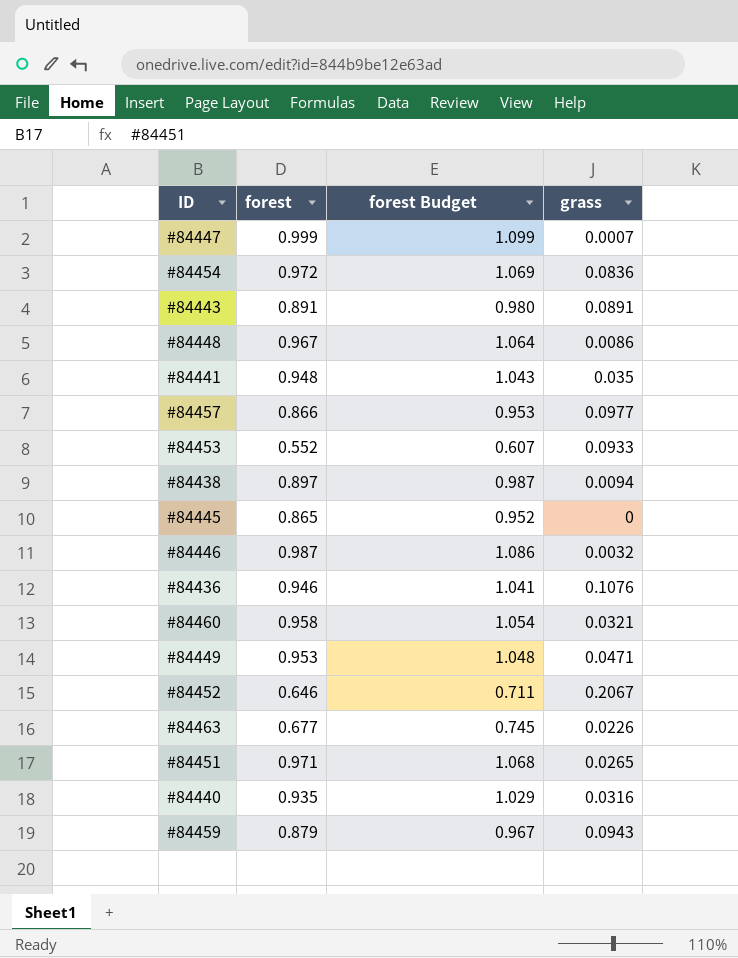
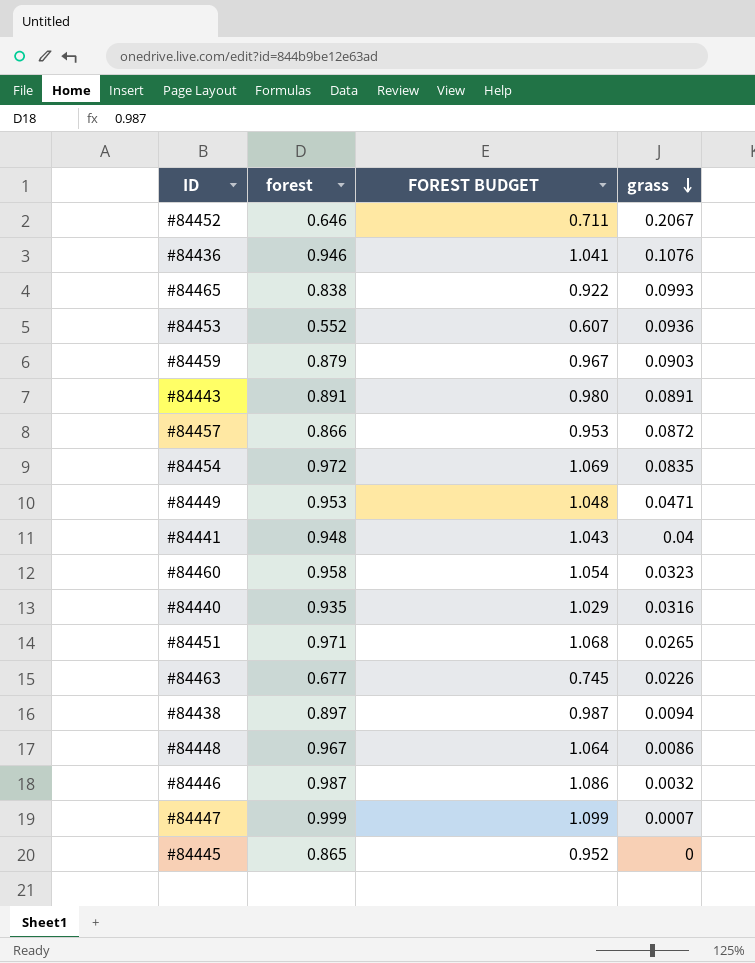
row order: none -> grass descending
column name: forest Budget -> FOREST BUDGET
row #84465: none -> 0.838 | 0.922 | 0.0993
#84453 | grass: 0.0933 -> 0.0936
#84459 | grass: 0.0943 -> 0.0903
#84457 | grass: 0.0977 -> 0.0872
#84454 | grass: 0.0836 -> 0.0835
#84441 | grass: 0.035 -> 0.04
#84460 | grass: 0.0321 -> 0.0323

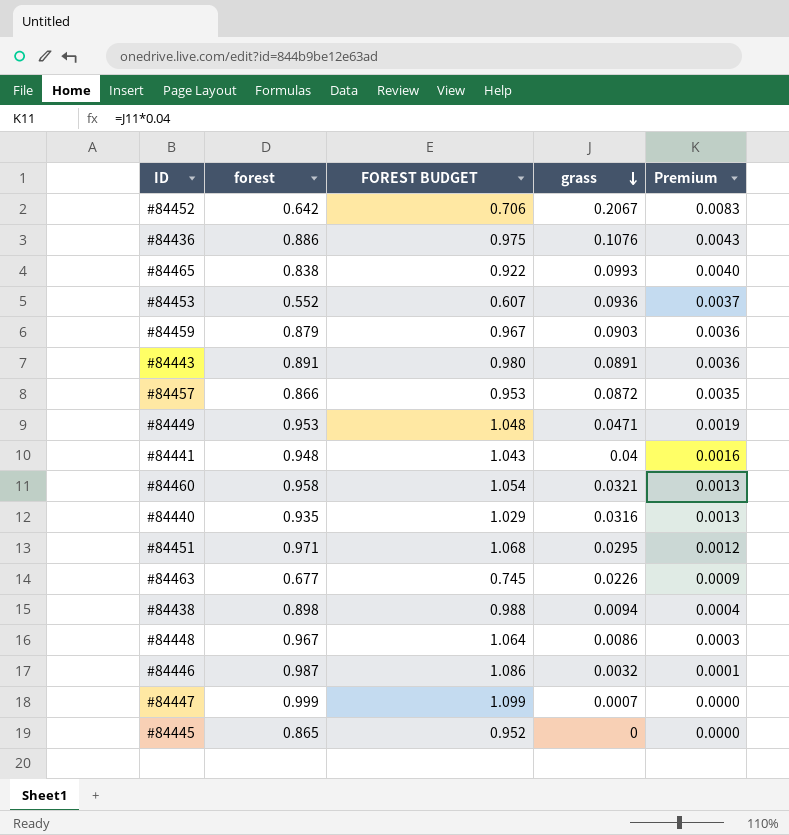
column Premium | formula: none -> [grass] * 0.04
row #84454: 0.972 | 1.069 | 0.0835 -> none
#84452 | forest: 0.646 -> 0.642
#84452 | FOREST BUDGET: 0.711 -> 0.706
#84436 | forest: 0.946 -> 0.886
#84436 | FOREST BUDGET: 1.041 -> 0.975
#84460 | grass: 0.0323 -> 0.0321
#84451 | grass: 0.0265 -> 0.0295
#84438 | forest: 0.897 -> 0.898
#84438 | FOREST BUDGET: 0.987 -> 0.988

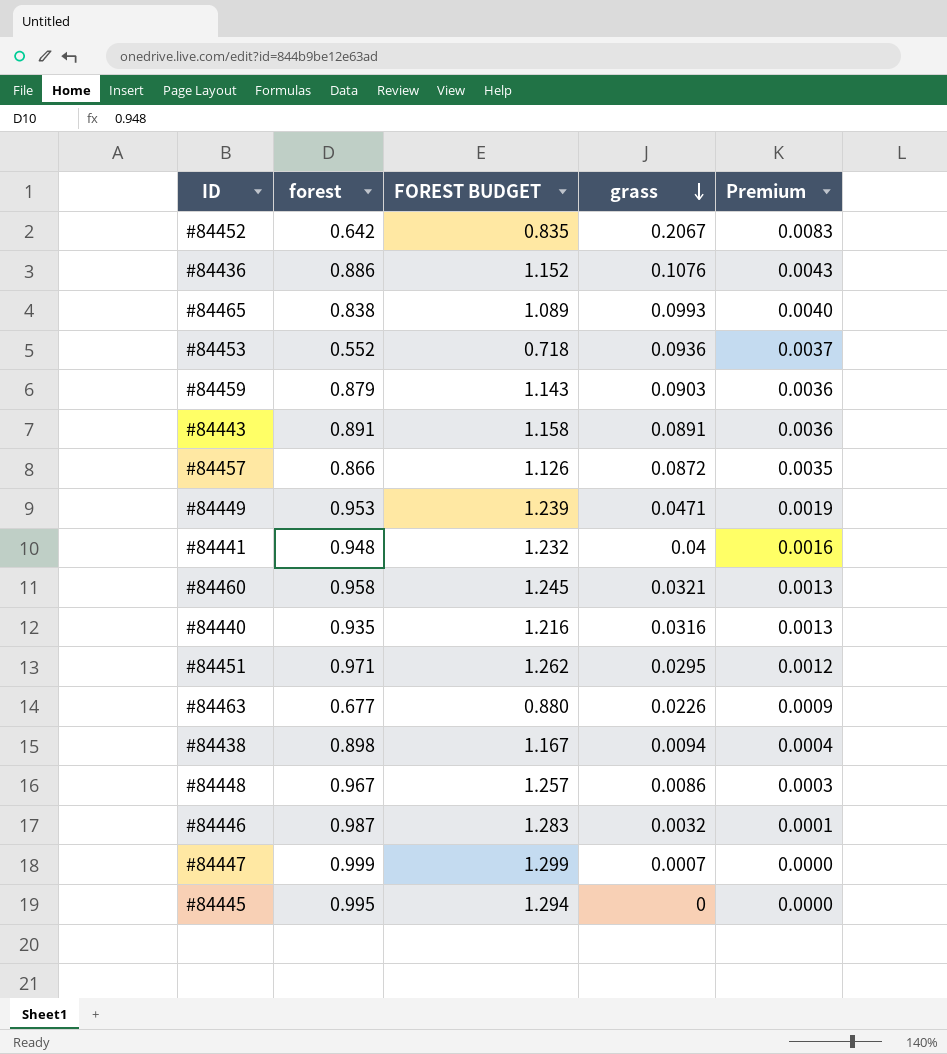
column FOREST BUDGET | formula: [forest] * 1.1 -> [forest] * 1.3
#84445 | forest: 0.865 -> 0.995

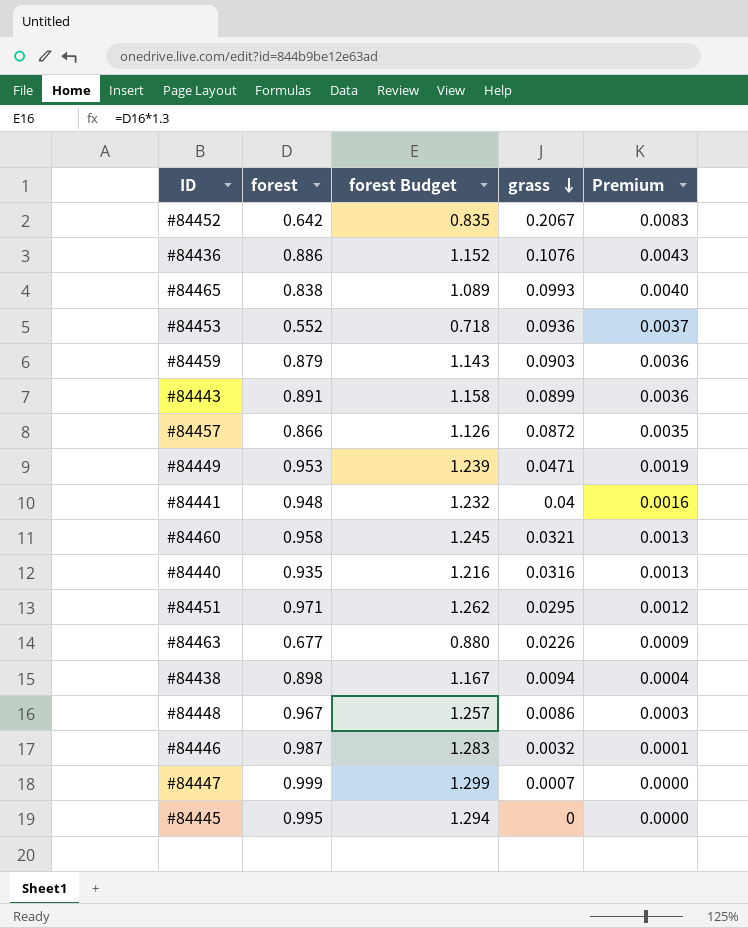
column name: FOREST BUDGET -> forest Budget
#84443 | grass: 0.0891 -> 0.0899

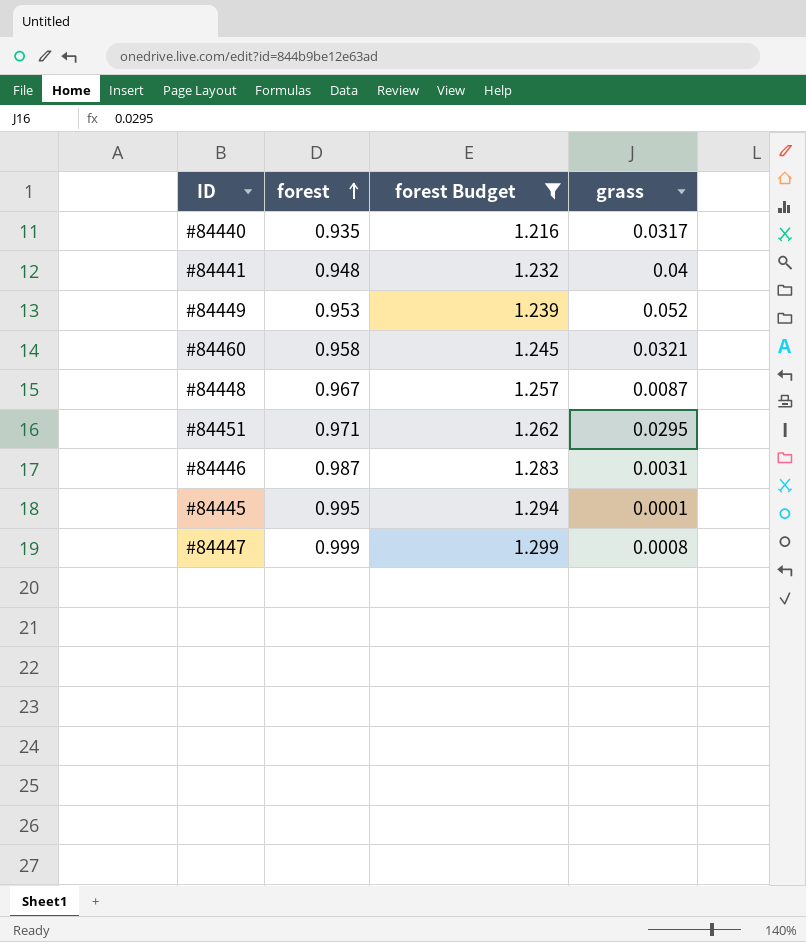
filter: none -> forest Budget >= 1.216
row order: grass descending -> forest ascending
column Premium | formula: [grass] * 0.04 -> none
#84440 | grass: 0.0316 -> 0.0317
#84449 | grass: 0.0471 -> 0.052
#84448 | grass: 0.0086 -> 0.0087
#84446 | grass: 0.0032 -> 0.0031
#84445 | grass: 0 -> 0.0001
#84447 | grass: 0.0007 -> 0.0008

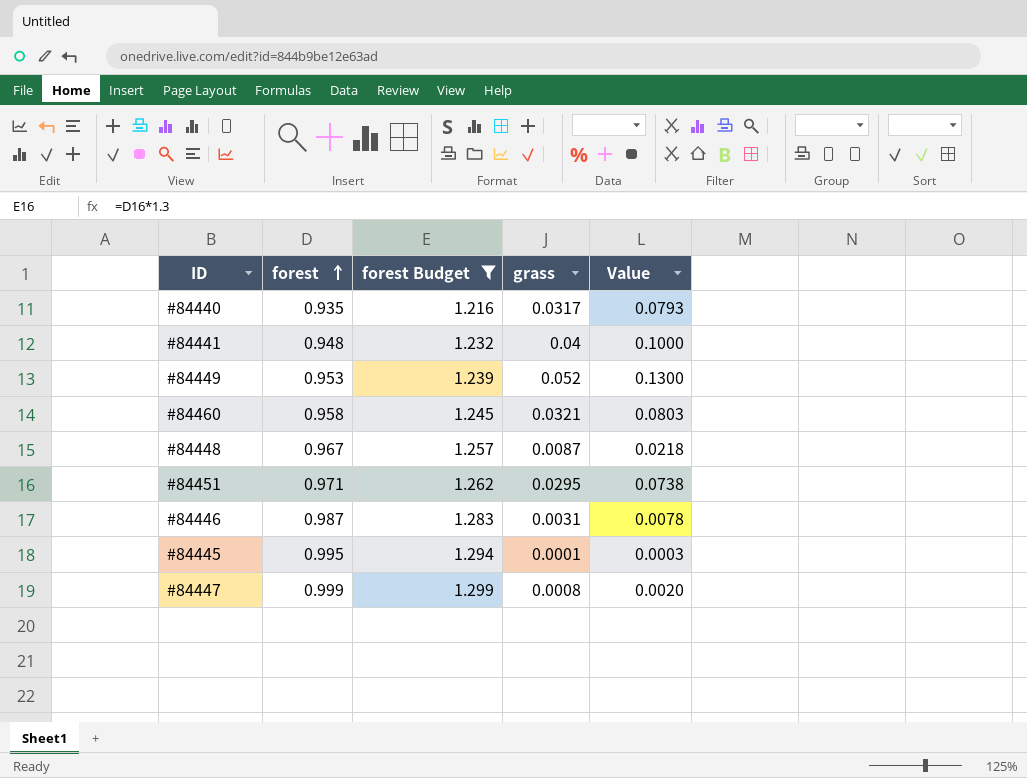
column Value | formula: none -> [grass] * 2.5

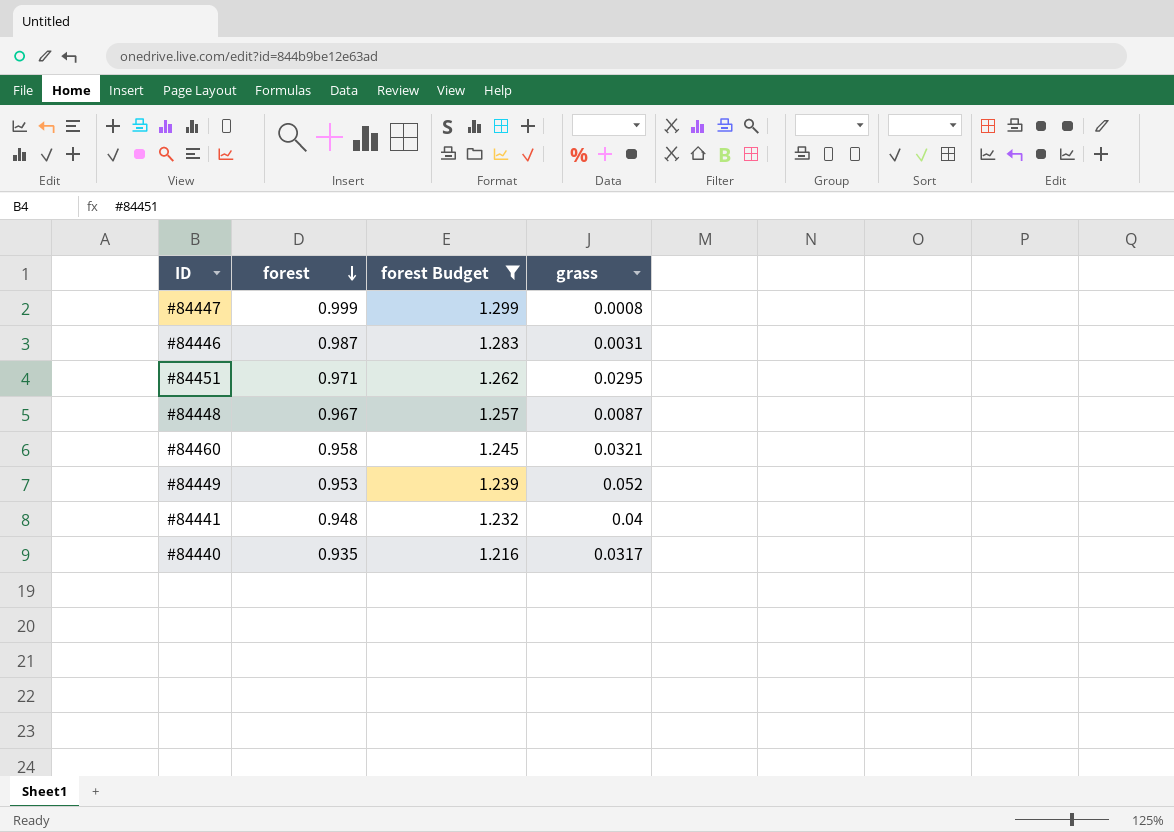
row order: forest ascending -> forest descending
column Value | formula: [grass] * 2.5 -> none
row #84445: 0.995 | 1.294 | 0.0001 | 0.0003 -> none

